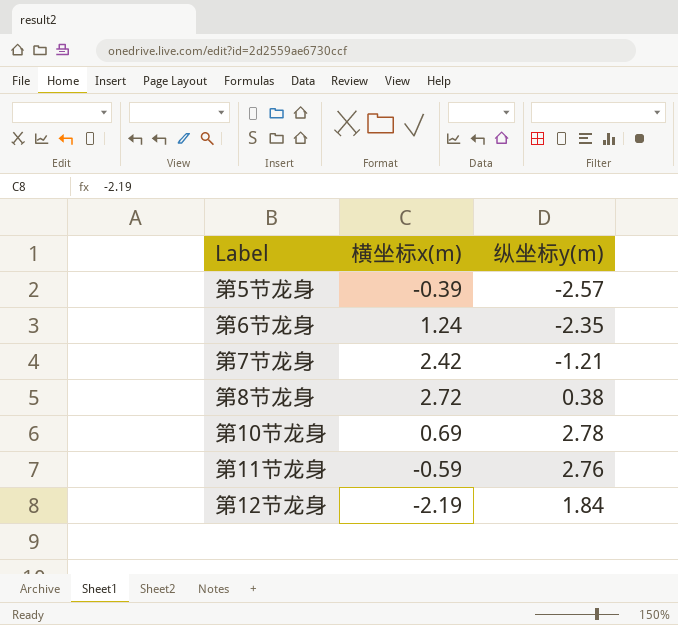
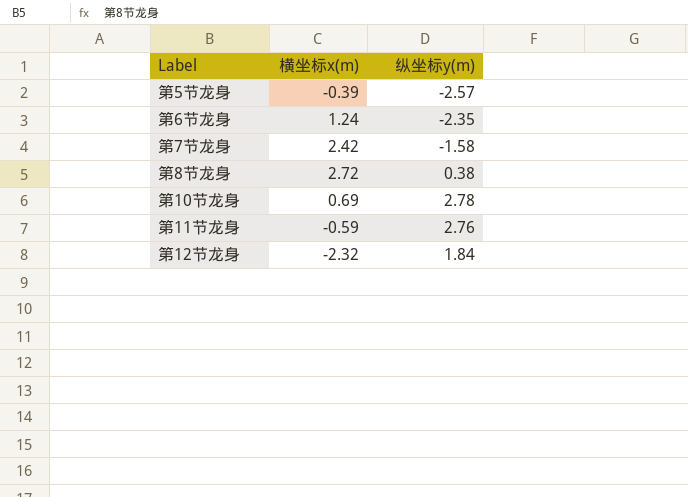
第7节龙身 | 纵坐标y(m): -1.21 -> -1.58
第12节龙身 | 横坐标x(m): -2.19 -> -2.32

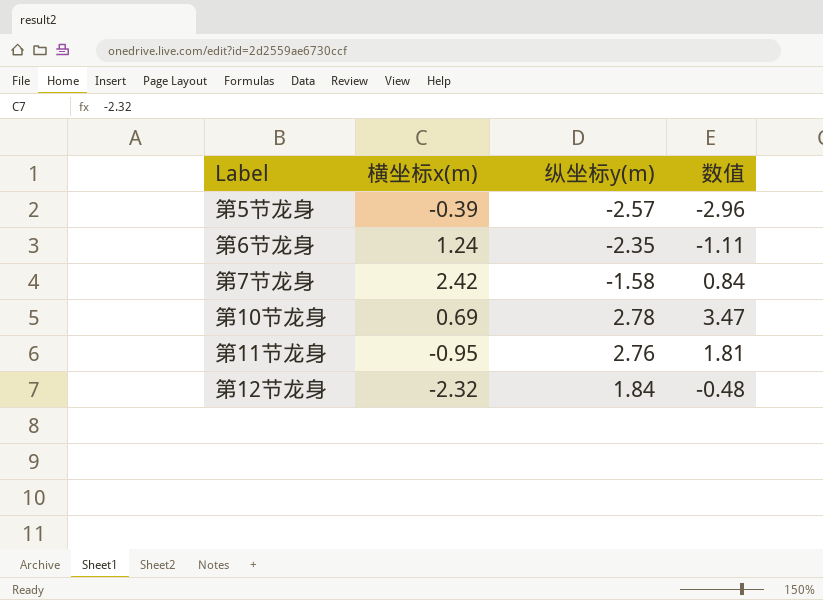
column 数值 | formula: none -> [横坐标x(m)] + [纵坐标y(m)]
row 第8节龙身: 2.72 | 0.38 -> none
第11节龙身 | 横坐标x(m): -0.59 -> -0.95

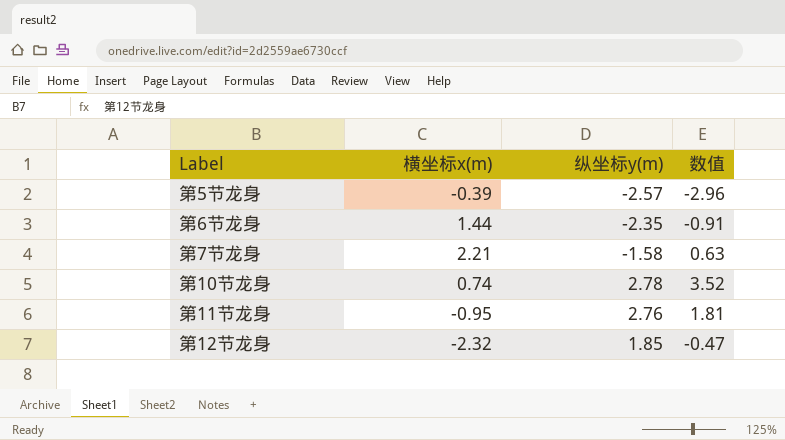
第6节龙身 | 横坐标x(m): 1.24 -> 1.44
第6节龙身 | 数值: -1.11 -> -0.91
第7节龙身 | 横坐标x(m): 2.42 -> 2.21
第7节龙身 | 数值: 0.84 -> 0.63
第10节龙身 | 横坐标x(m): 0.69 -> 0.74
第10节龙身 | 数值: 3.47 -> 3.52
第12节龙身 | 纵坐标y(m): 1.84 -> 1.85
第12节龙身 | 数值: -0.48 -> -0.47

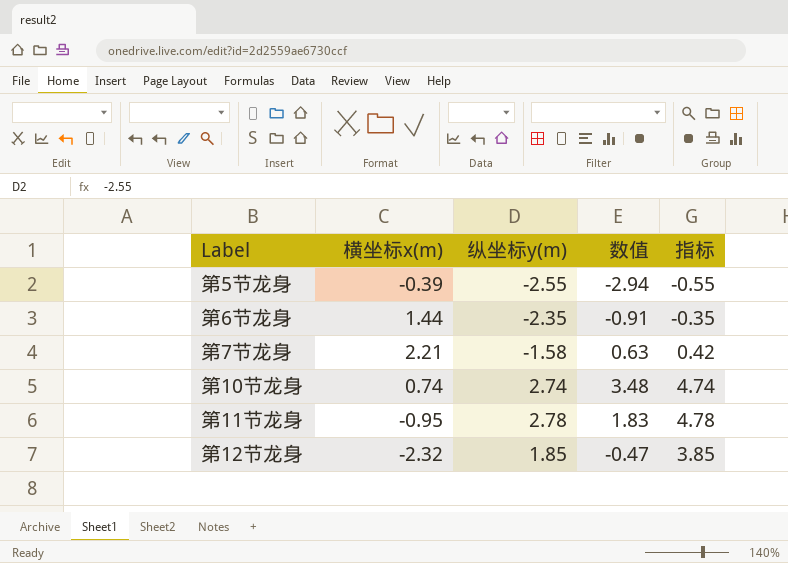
column 指标 | formula: none -> [纵坐标y(m)] + 2
第5节龙身 | 纵坐标y(m): -2.57 -> -2.55
第5节龙身 | 数值: -2.96 -> -2.94
第10节龙身 | 纵坐标y(m): 2.78 -> 2.74
第10节龙身 | 数值: 3.52 -> 3.48
第11节龙身 | 纵坐标y(m): 2.76 -> 2.78
第11节龙身 | 数值: 1.81 -> 1.83

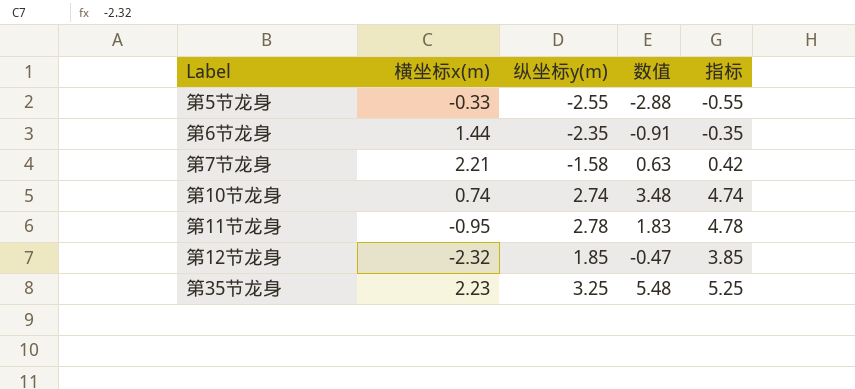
第5节龙身 | 横坐标x(m): -0.39 -> -0.33
第5节龙身 | 数值: -2.94 -> -2.88
row 第35节龙身: none -> 2.23 | 3.25 | 5.48 | 5.25

